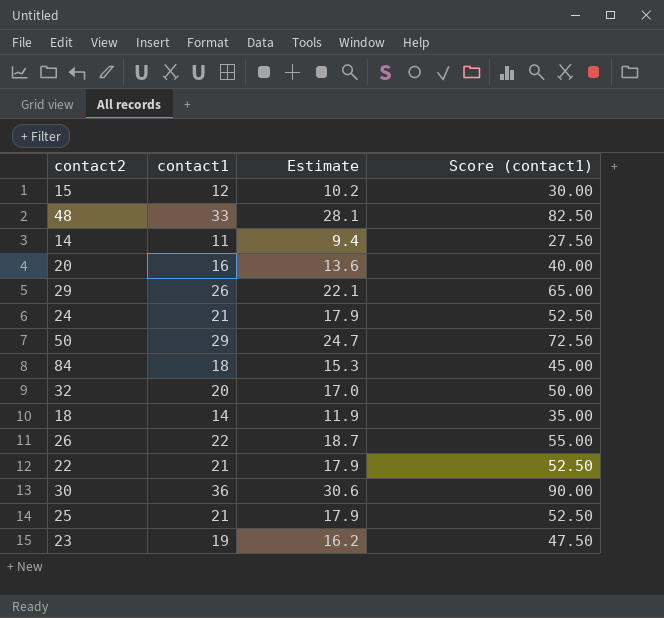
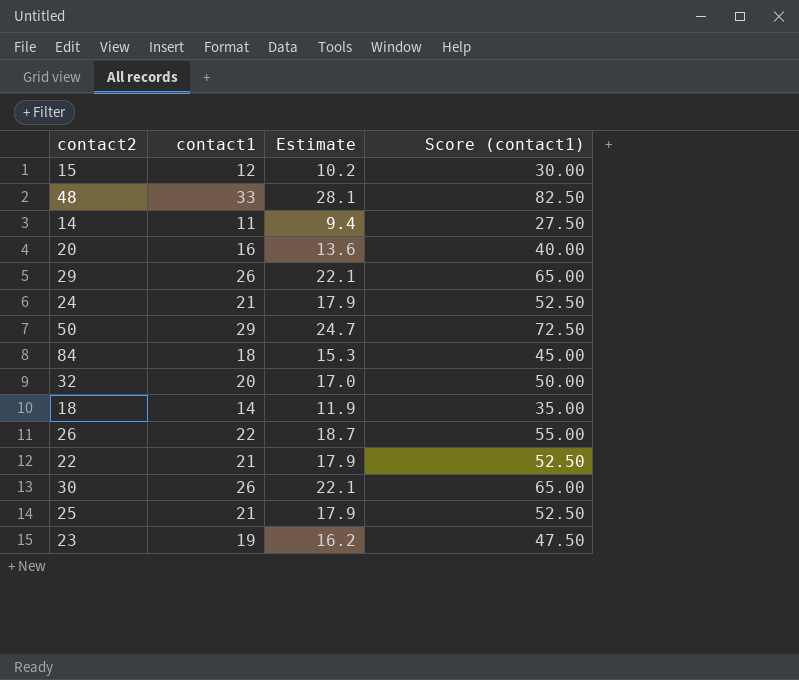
30 | contact1: 36 -> 26
30 | Estimate: 30.6 -> 22.1
30 | Score (contact1): 90.00 -> 65.00

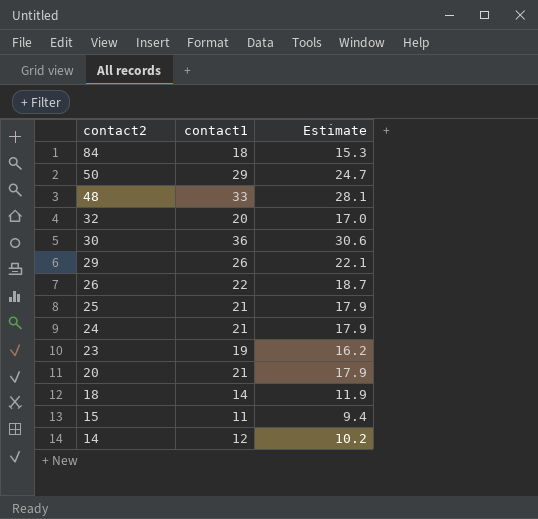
row order: none -> contact2 descending
column Score (contact1) | formula: [contact1] * 2.5 -> none
row 22: 21 | 17.9 | 52.50 -> none
30 | contact1: 26 -> 36
30 | Estimate: 22.1 -> 30.6
20 | contact1: 16 -> 21
20 | Estimate: 13.6 -> 17.9
15 | contact1: 12 -> 11
15 | Estimate: 10.2 -> 9.4
14 | contact1: 11 -> 12
14 | Estimate: 9.4 -> 10.2

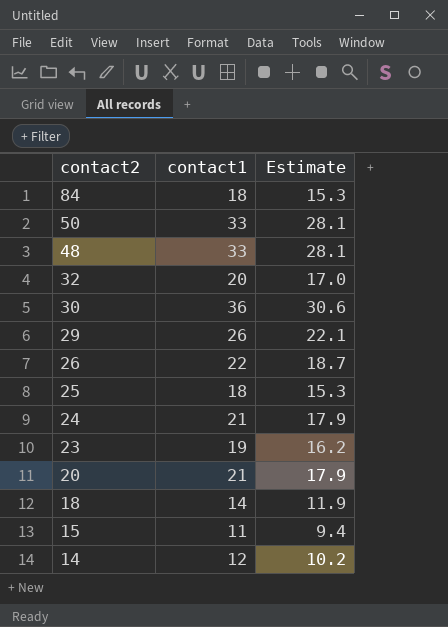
50 | contact1: 29 -> 33
50 | Estimate: 24.7 -> 28.1
25 | contact1: 21 -> 18
25 | Estimate: 17.9 -> 15.3

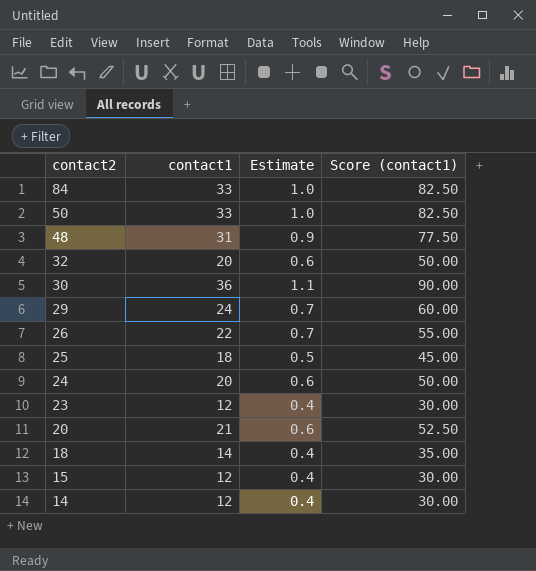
column Estimate | formula: [contact1] * 0.85 -> [contact1] * 0.03
column Score (contact1) | formula: none -> [contact1] * 2.5
84 | contact1: 18 -> 33
48 | contact1: 33 -> 31
29 | contact1: 26 -> 24
24 | contact1: 21 -> 20
23 | contact1: 19 -> 12
15 | contact1: 11 -> 12

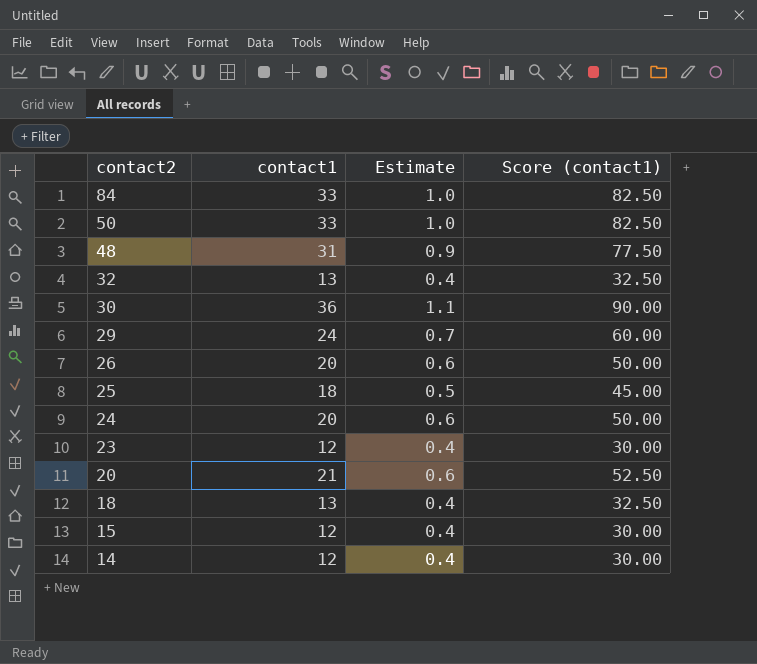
32 | contact1: 20 -> 13
32 | Estimate: 0.6 -> 0.4
32 | Score (contact1): 50.00 -> 32.50
26 | contact1: 22 -> 20
26 | Estimate: 0.7 -> 0.6
26 | Score (contact1): 55.00 -> 50.00
18 | contact1: 14 -> 13
18 | Score (contact1): 35.00 -> 32.50

